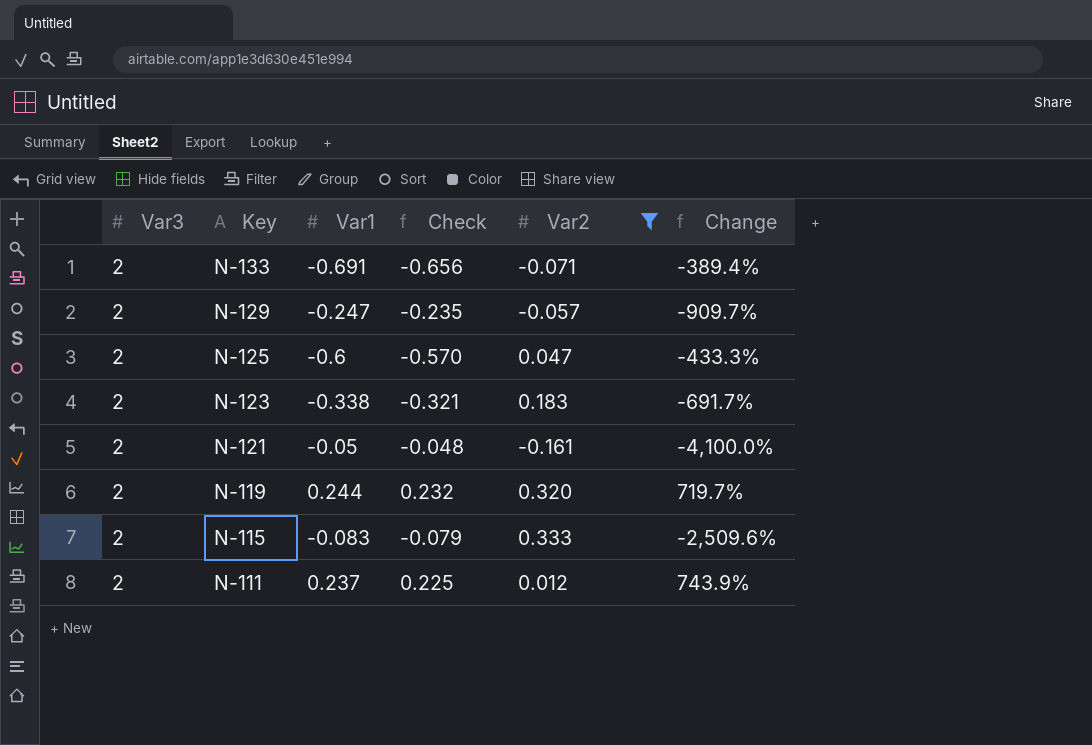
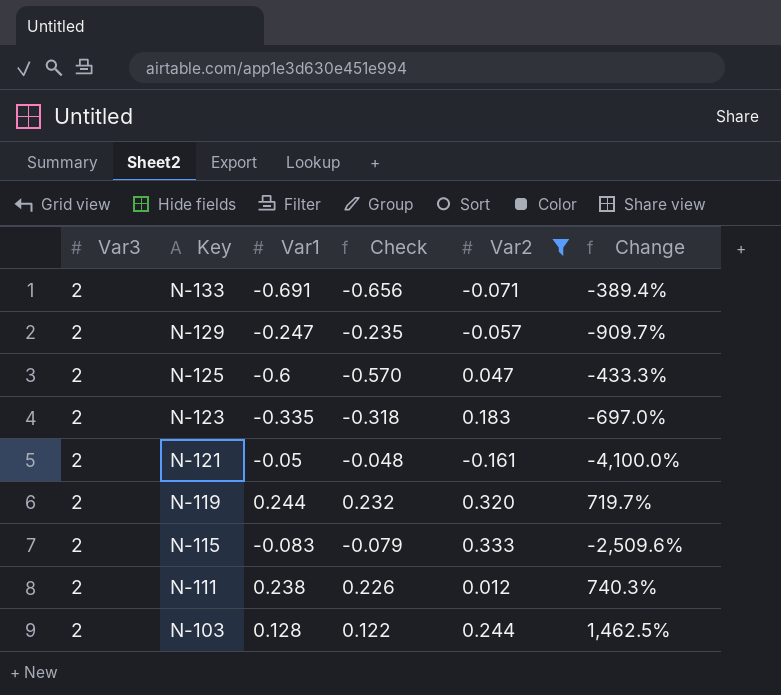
N-123 | Var1: -0.338 -> -0.335
N-123 | Check: -0.321 -> -0.318
N-123 | Change: -691.7% -> -697.0%
N-111 | Var1: 0.237 -> 0.238
N-111 | Check: 0.225 -> 0.226
N-111 | Change: 743.9% -> 740.3%
row N-103: none -> 2 | 0.128 | 0.122 | 0.244 | 1,462.5%

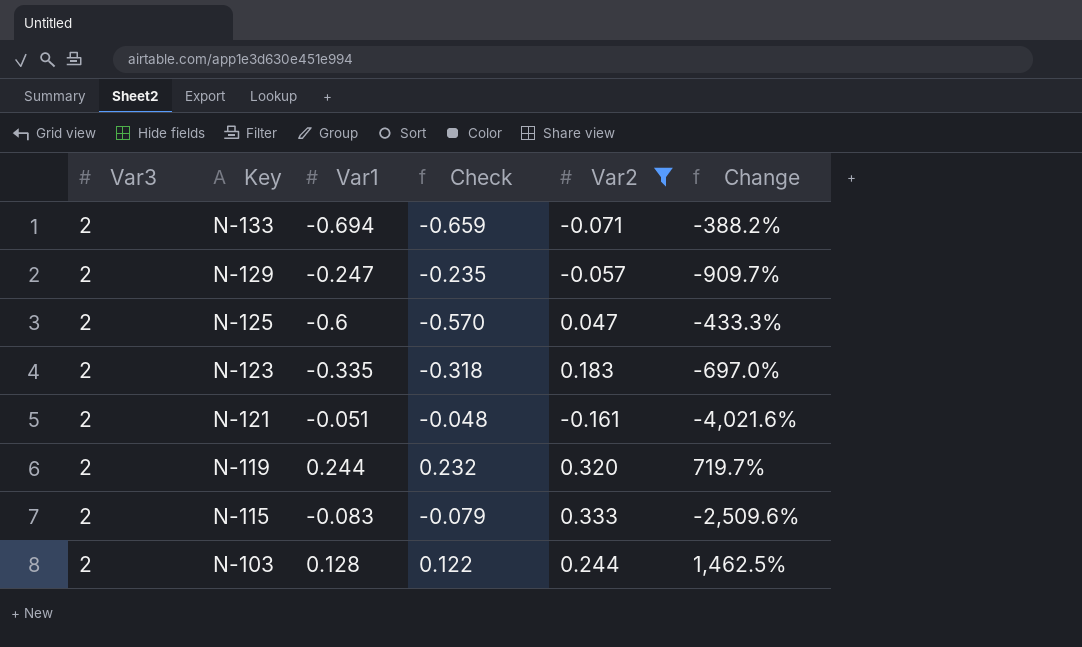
row N-111: 2 | 0.238 | 0.226 | 0.012 | 740.3% -> none
N-133 | Var1: -0.691 -> -0.694
N-133 | Check: -0.656 -> -0.659
N-133 | Change: -389.4% -> -388.2%
N-121 | Var1: -0.05 -> -0.051
N-121 | Change: -4,100.0% -> -4,021.6%

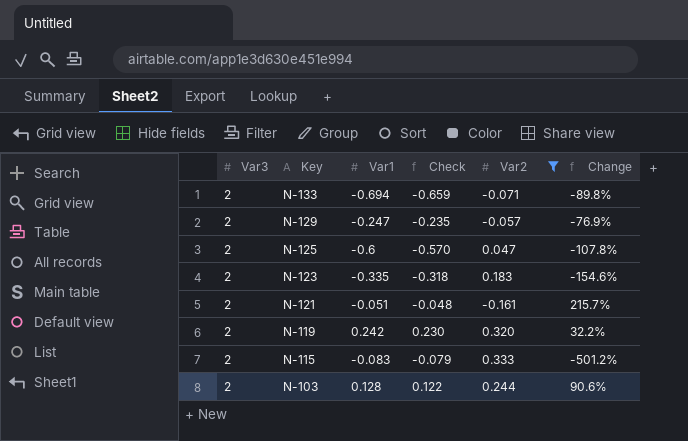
column Change | formula: ([Var3] - [Var1]) / [Var1] -> ([Var2] - [Var1]) / [Var1]
N-119 | Var1: 0.244 -> 0.242
N-119 | Check: 0.232 -> 0.230

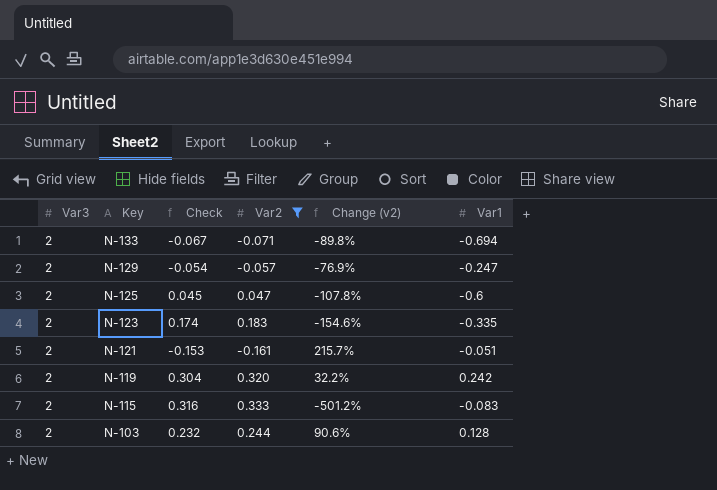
column Check | formula: [Var1] * 0.95 -> [Var2] * 0.95
column name: Change -> Change (v2)
column Var1 | position: 3 -> 6

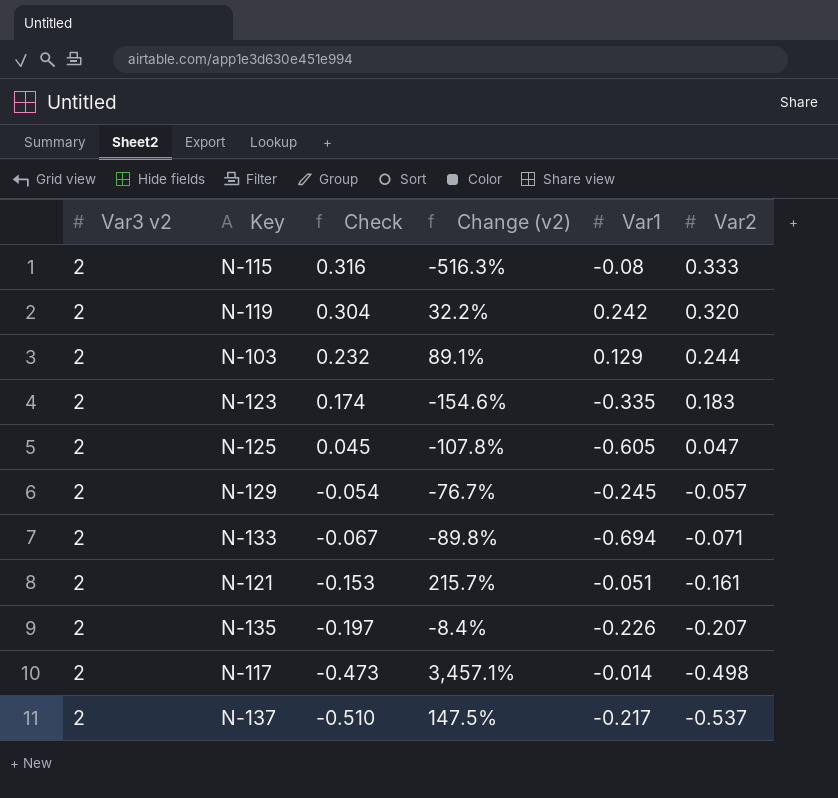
filter: Var2 >= -0.161 -> none
row order: Key descending -> Check descending
column name: Var3 -> Var3 v2
column Var2 | position: 4 -> 6
N-115 | Change (v2): -501.2% -> -516.3%
N-115 | Var1: -0.083 -> -0.08
N-103 | Change (v2): 90.6% -> 89.1%
N-103 | Var1: 0.128 -> 0.129
N-125 | Var1: -0.6 -> -0.605
N-129 | Change (v2): -76.9% -> -76.7%
N-129 | Var1: -0.247 -> -0.245

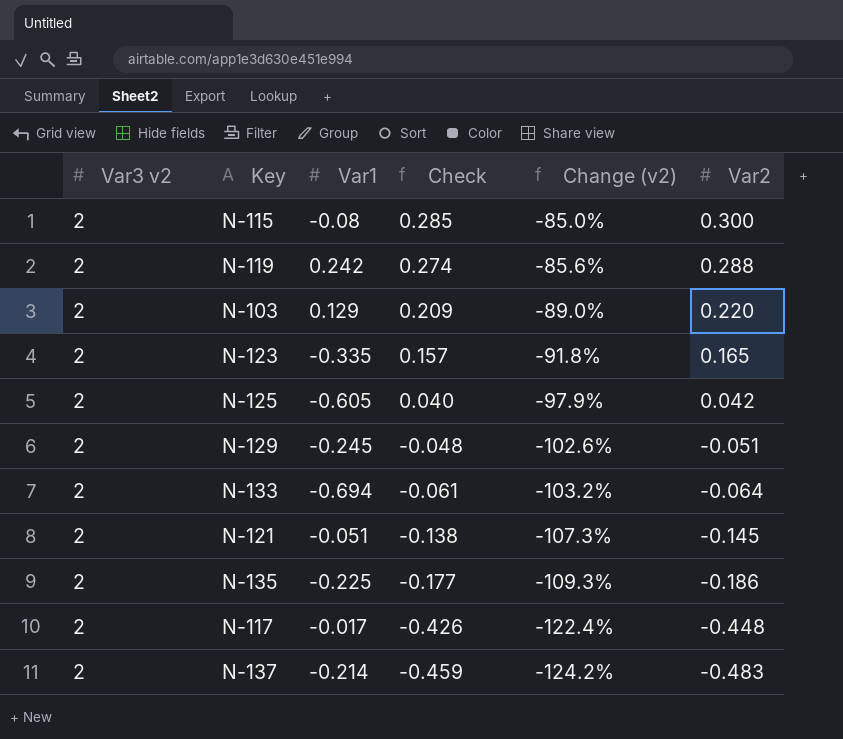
column Var1 | position: 5 -> 3
column Change (v2) | formula: ([Var2] - [Var1]) / [Var1] -> ([Var2] - [Var3 v2]) / [Var3 v2]
N-115 | Check: 0.316 -> 0.285
N-115 | Var2: 0.333 -> 0.300
N-119 | Check: 0.304 -> 0.274
N-119 | Var2: 0.320 -> 0.288
N-103 | Check: 0.232 -> 0.209
N-103 | Var2: 0.244 -> 0.220
N-123 | Check: 0.174 -> 0.157
N-123 | Var2: 0.183 -> 0.165
N-125 | Check: 0.045 -> 0.040
N-125 | Var2: 0.047 -> 0.042
N-129 | Check: -0.054 -> -0.048
N-129 | Var2: -0.057 -> -0.051
N-133 | Check: -0.067 -> -0.061
N-133 | Var2: -0.071 -> -0.064
N-121 | Check: -0.153 -> -0.138
N-121 | Var2: -0.161 -> -0.145
N-135 | Var1: -0.226 -> -0.225
N-135 | Check: -0.197 -> -0.177
N-135 | Var2: -0.207 -> -0.186
N-117 | Var1: -0.014 -> -0.017
N-117 | Check: -0.473 -> -0.426
N-117 | Var2: -0.498 -> -0.448
N-137 | Var1: -0.217 -> -0.214
N-137 | Check: -0.510 -> -0.459
N-137 | Var2: -0.537 -> -0.483

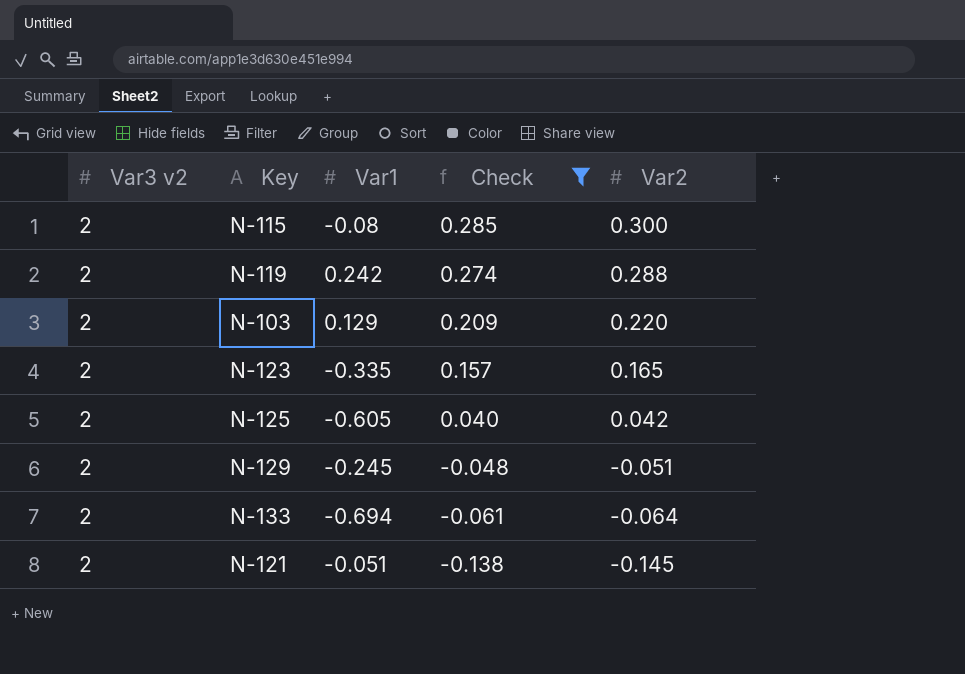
filter: none -> Check >= -0.138
column Change (v2) | formula: ([Var2] - [Var3 v2]) / [Var3 v2] -> none

